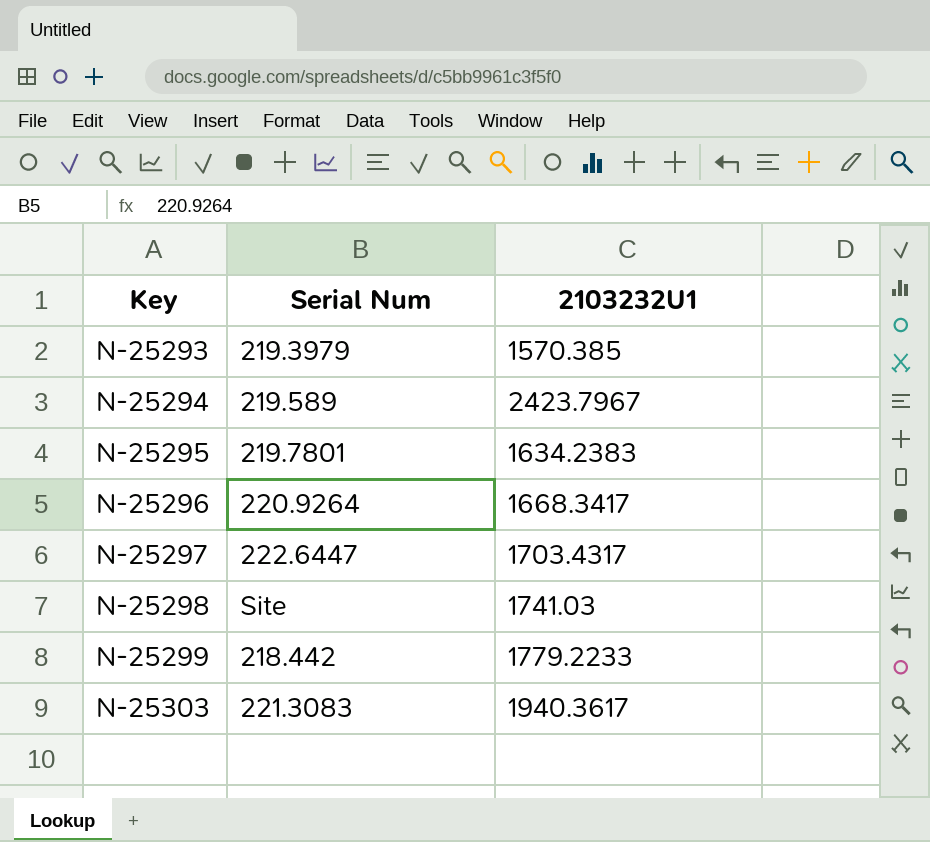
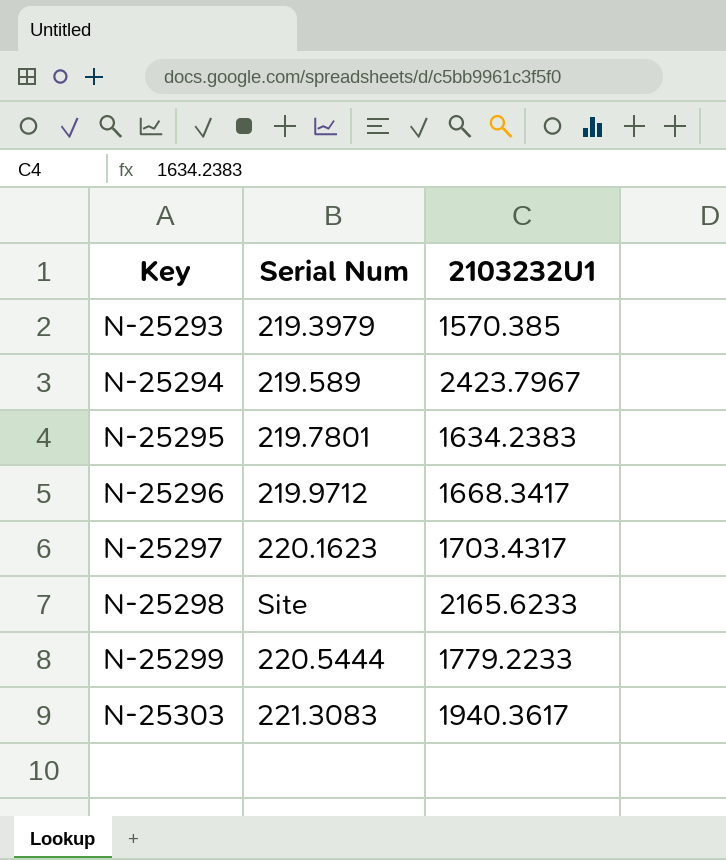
N-25296 | Serial Num: 220.9264 -> 219.9712
N-25297 | Serial Num: 222.6447 -> 220.1623
N-25298 | 2103232U1: 1741.03 -> 2165.6233
N-25299 | Serial Num: 218.442 -> 220.5444

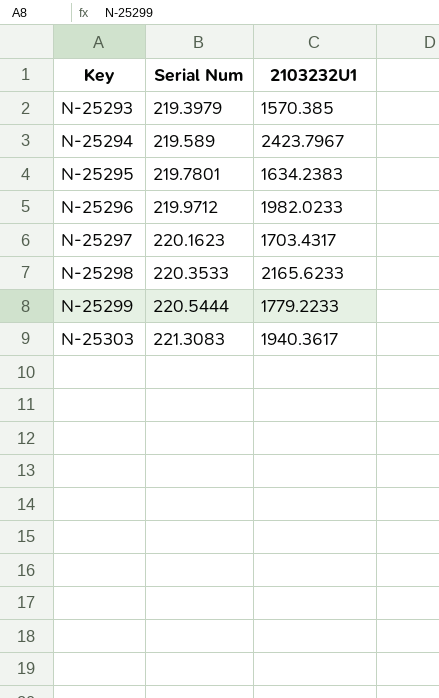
N-25296 | 2103232U1: 1668.3417 -> 1982.0233
N-25298 | Serial Num: Site -> 220.3533

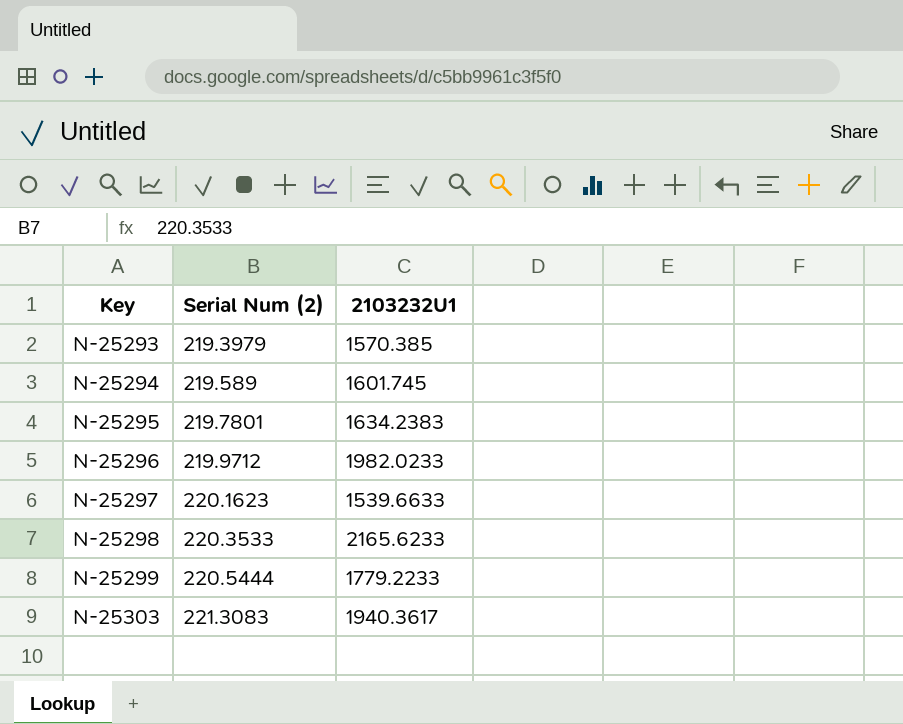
column name: Serial Num -> Serial Num (2)
N-25294 | 2103232U1: 2423.7967 -> 1601.745
N-25297 | 2103232U1: 1703.4317 -> 1539.6633

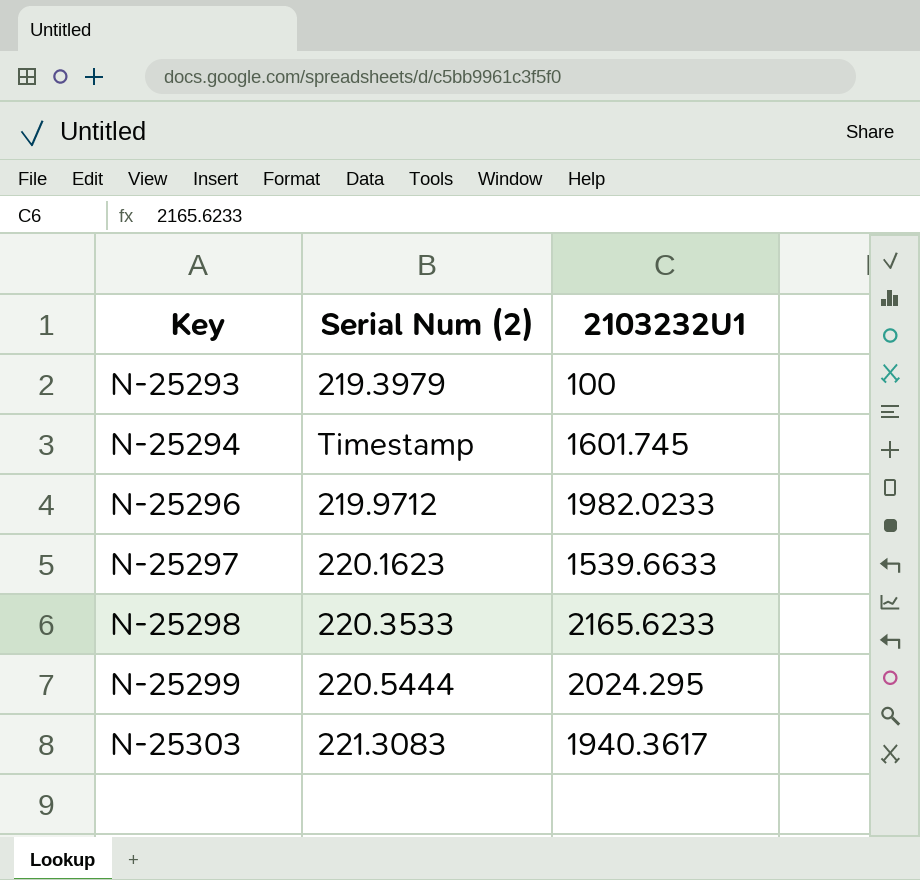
row N-25295: 219.7801 | 1634.2383 -> none
N-25293 | 2103232U1: 1570.385 -> 100
N-25294 | Serial Num (2): 219.589 -> Timestamp
N-25299 | 2103232U1: 1779.2233 -> 2024.295

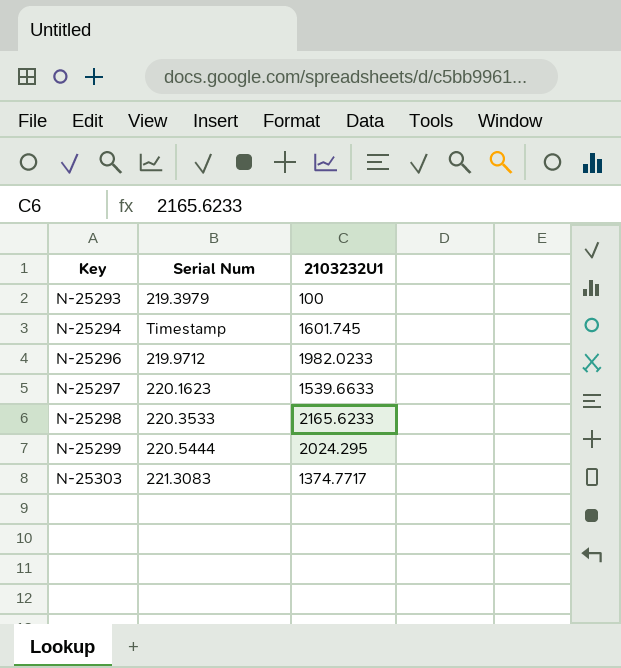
column name: Serial Num (2) -> Serial Num
N-25303 | 2103232U1: 1940.3617 -> 1374.7717

